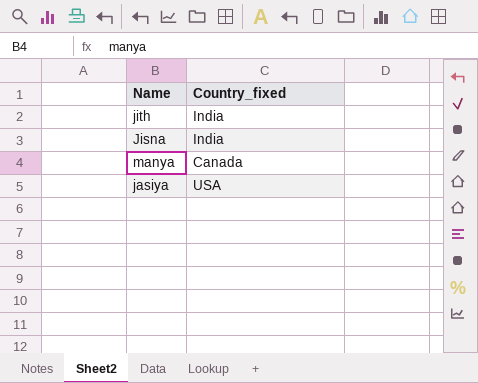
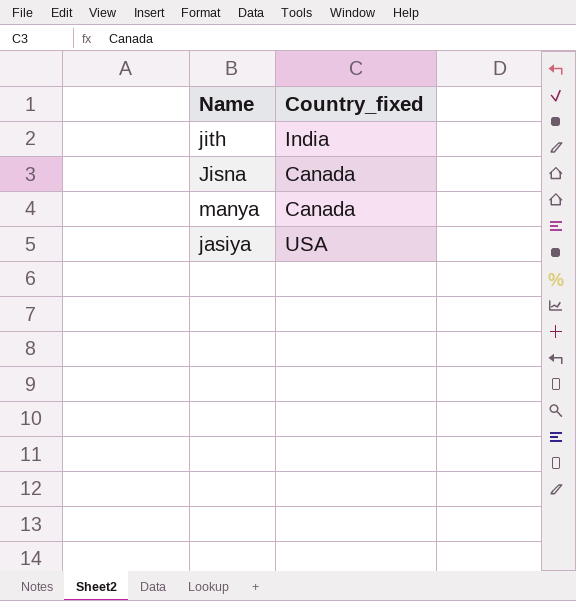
Jisna | Country_fixed: India -> Canada

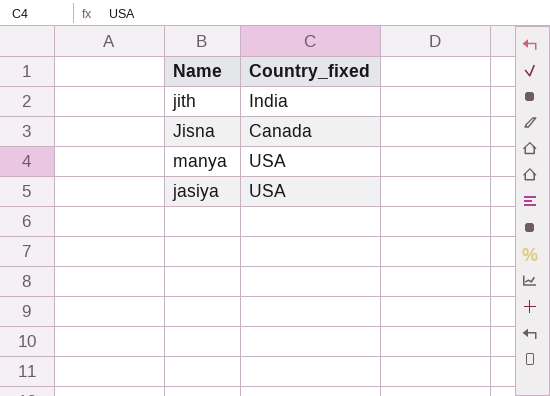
manya | Country_fixed: Canada -> USA

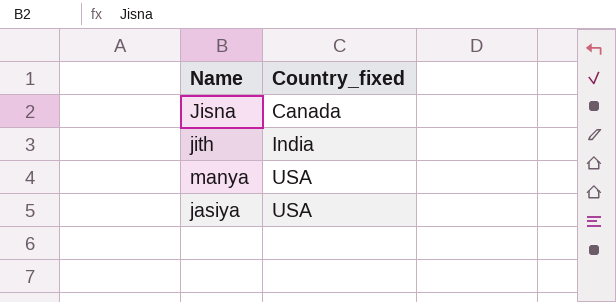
row order: none -> Country_fixed ascending

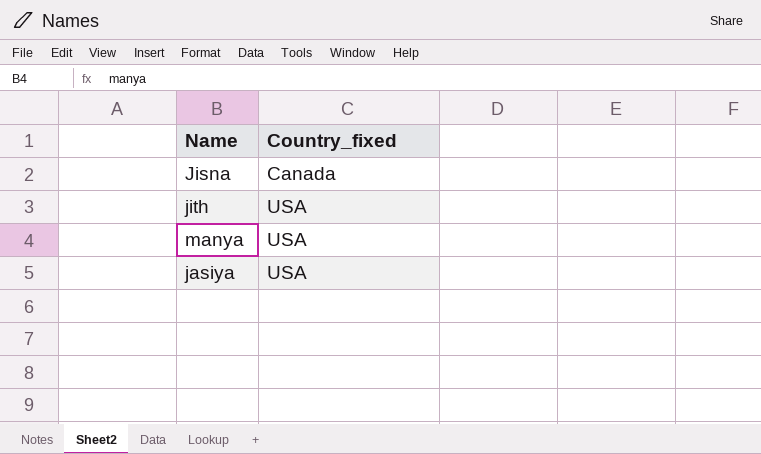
jith | Country_fixed: India -> USA

